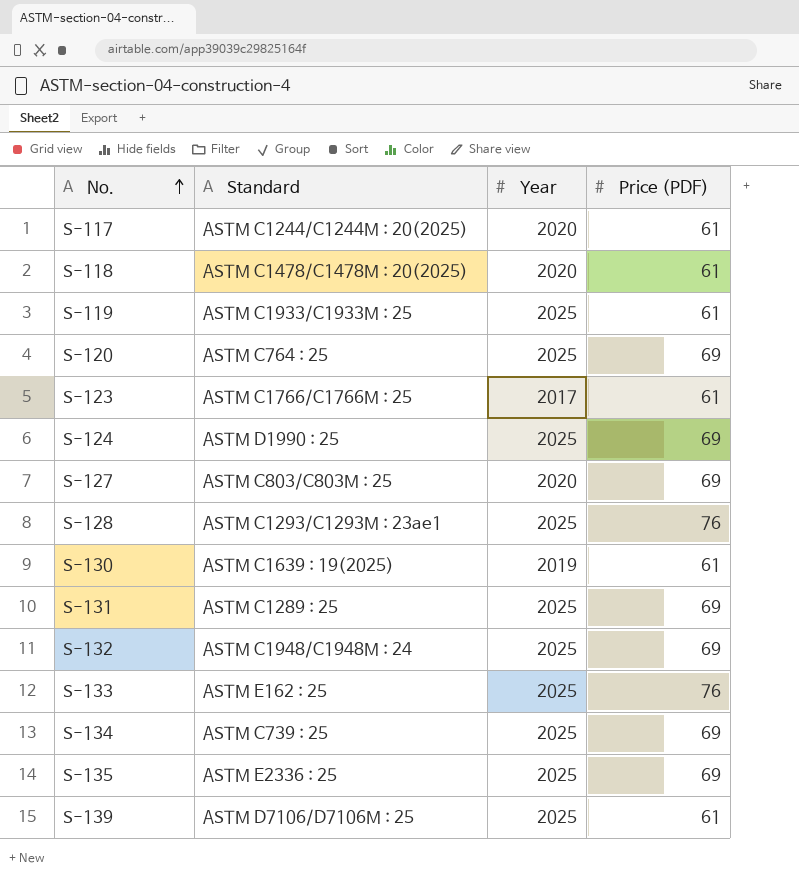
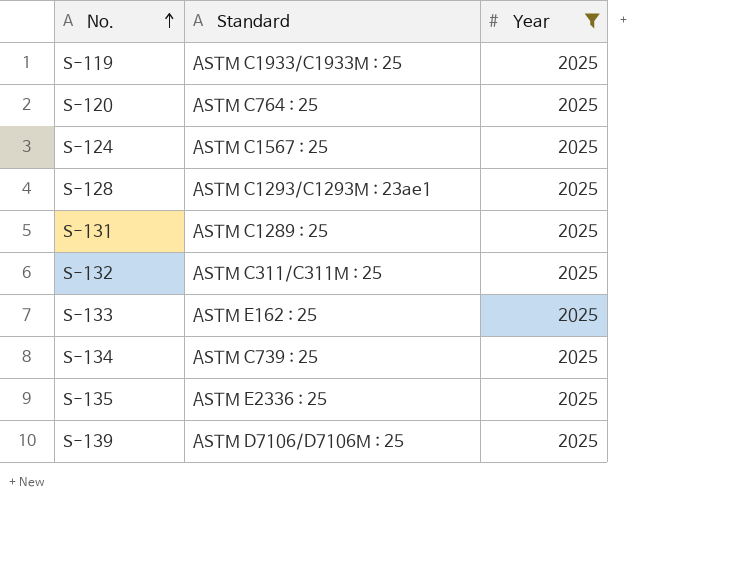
filter: none -> Year = 2025
column Price (PDF) | position: 4 -> none
S-124 | Standard: ASTM D1990 : 25 -> ASTM C1567 : 25
S-132 | Standard: ASTM C1948/C1948M : 24 -> ASTM C311/C311M : 25

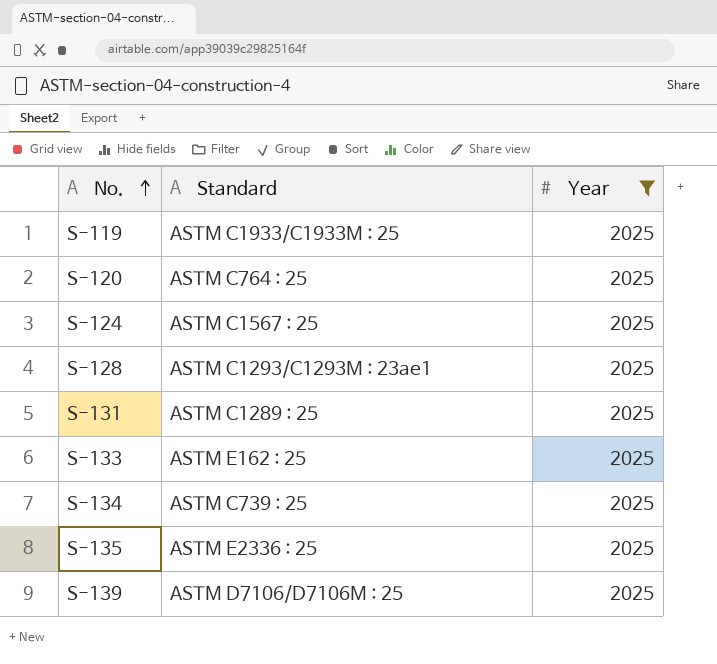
row S-132: ASTM C311/C311M : 25 | 2025 -> none

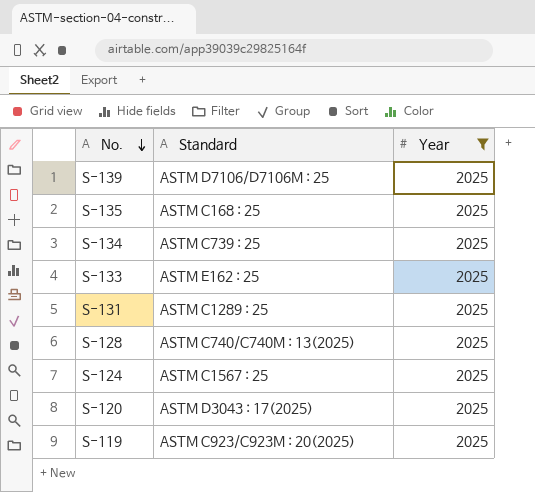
row order: No. ascending -> No. descending
S-135 | Standard: ASTM E2336 : 25 -> ASTM C168 : 25
S-128 | Standard: ASTM C1293/C1293M : 23ae1 -> ASTM C740/C740M : 13(2025)
S-120 | Standard: ASTM C764 : 25 -> ASTM D3043 : 17(2025)
S-119 | Standard: ASTM C1933/C1933M : 25 -> ASTM C923/C923M : 20(2025)

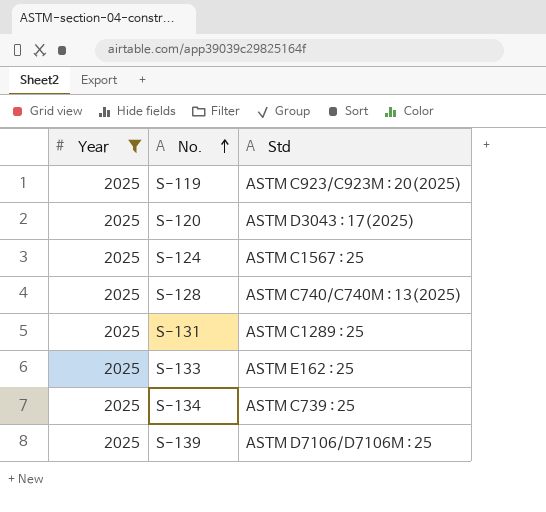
row order: No. descending -> No. ascending
column Year | position: 3 -> 1
column name: Standard -> Std
row S-135: ASTM C168 : 25 | 2025 -> none

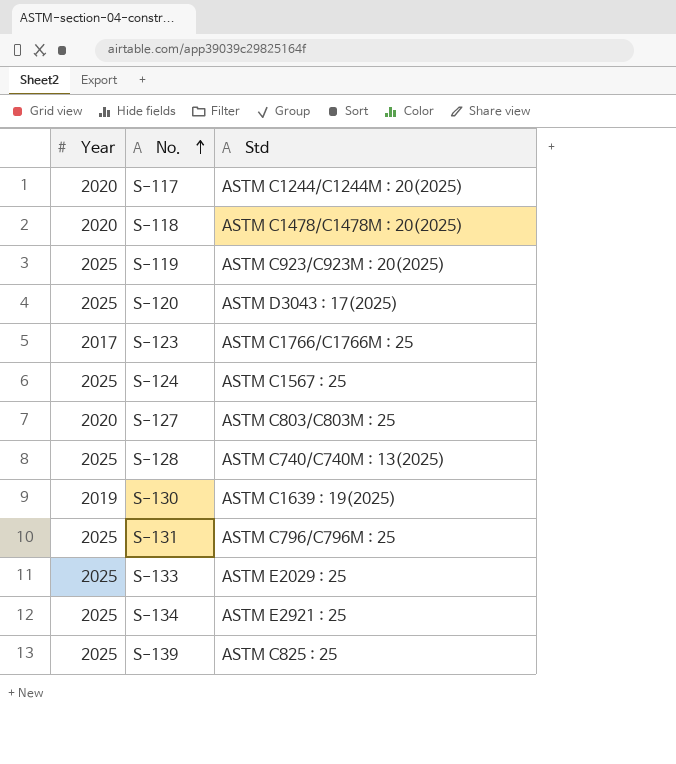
filter: Year = 2025 -> none
S-131 | Std: ASTM C1289 : 25 -> ASTM C796/C796M : 25
S-133 | Std: ASTM E162 : 25 -> ASTM E2029 : 25
S-134 | Std: ASTM C739 : 25 -> ASTM E2921 : 25
S-139 | Std: ASTM D7106/D7106M : 25 -> ASTM C825 : 25

